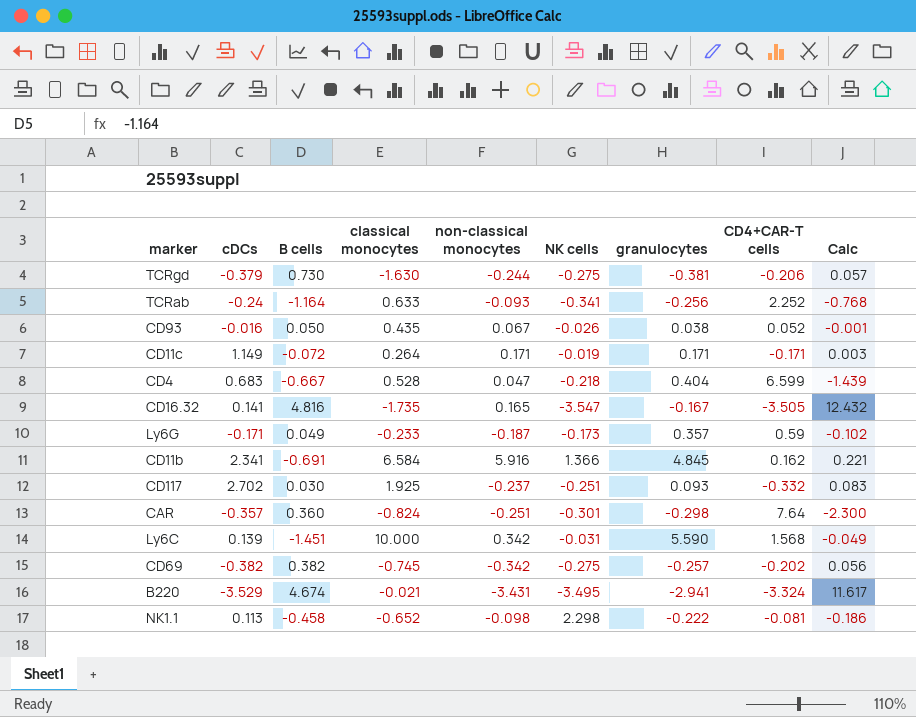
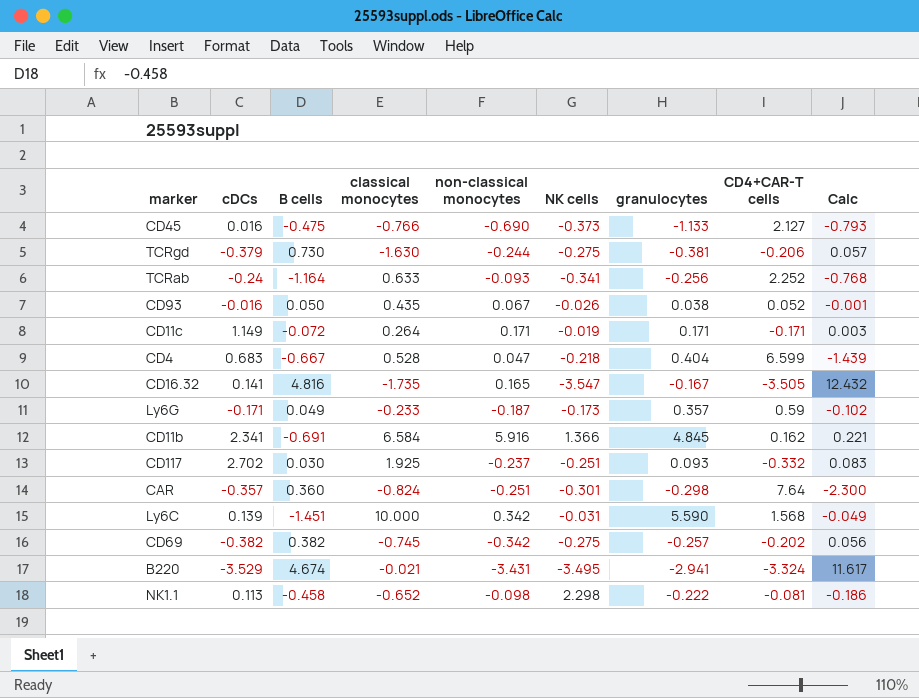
row CD45: none -> 0.016 | -0.475 | -0.766 | -0.690 | -0.373 | -1.133 | 2.127 | -0.793

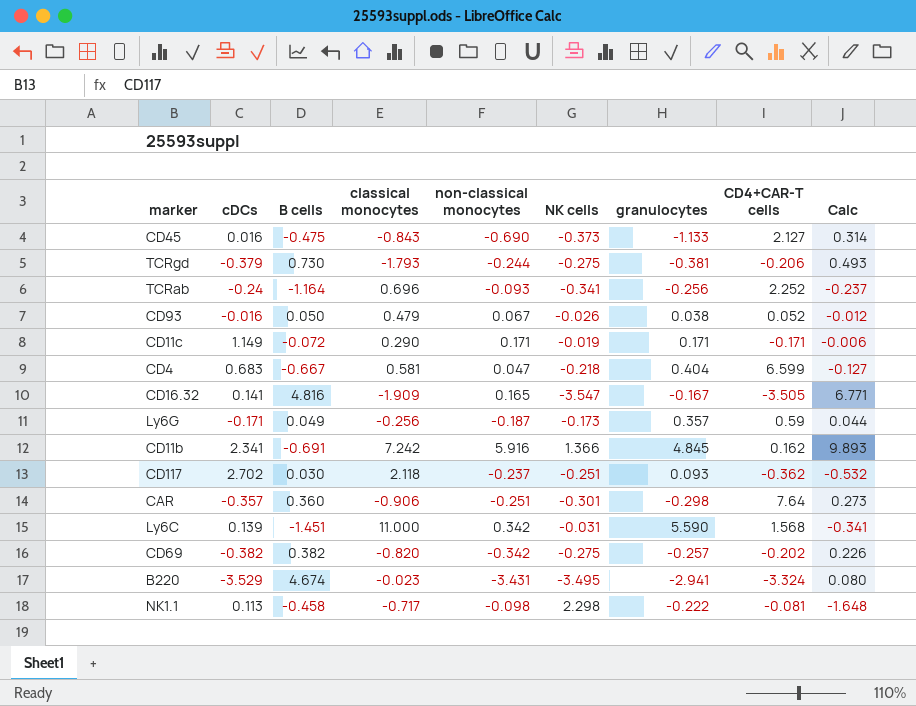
column Calc | formula: [NK cells] * [CD4+CAR-T cells] -> [classical monocytes] * [NK cells]
CD45 | classical monocytes: -0.766 -> -0.843
TCRgd | classical monocytes: -1.630 -> -1.793
TCRab | classical monocytes: 0.633 -> 0.696
CD93 | classical monocytes: 0.435 -> 0.479
CD11c | classical monocytes: 0.264 -> 0.290
CD4 | classical monocytes: 0.528 -> 0.581
CD16.32 | classical monocytes: -1.735 -> -1.909
Ly6G | classical monocytes: -0.233 -> -0.256
CD11b | classical monocytes: 6.584 -> 7.242
CD117 | classical monocytes: 1.925 -> 2.118
CD117 | CD4+CAR-T cells: -0.332 -> -0.362
CAR | classical monocytes: -0.824 -> -0.906
Ly6C | classical monocytes: 10.000 -> 11.000
CD69 | classical monocytes: -0.745 -> -0.820
B220 | classical monocytes: -0.021 -> -0.023
NK1.1 | classical monocytes: -0.652 -> -0.717

